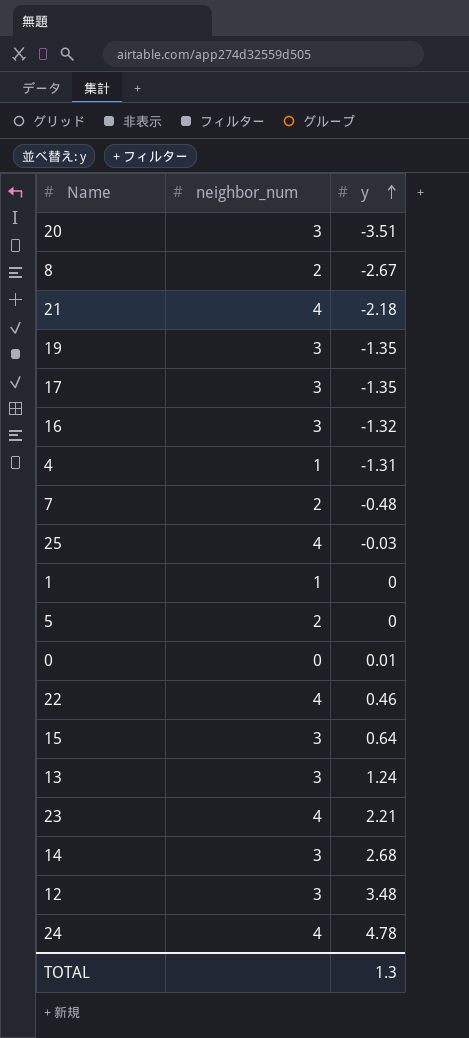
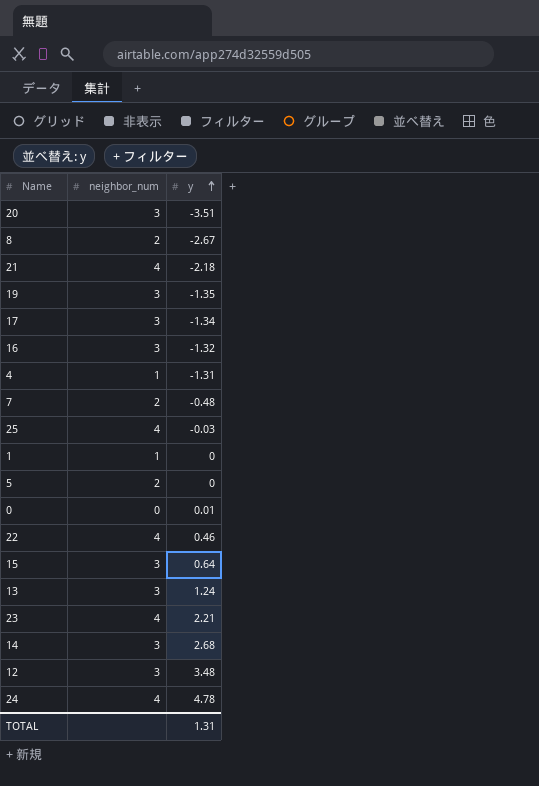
17 | y: -1.35 -> -1.34
TOTAL | y: 1.3 -> 1.31

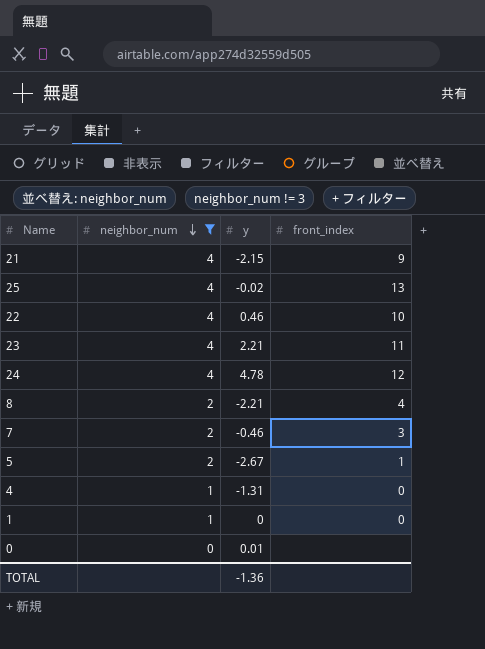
filter: none -> neighbor_num != 3
row order: y ascending -> neighbor_num descending
column front_index | position: none -> 4
21 | y: -2.18 -> -2.15
25 | y: -0.03 -> -0.02
8 | y: -2.67 -> -2.21
7 | y: -0.48 -> -0.46
5 | y: 0 -> -2.67
TOTAL | y: 1.31 -> -1.36

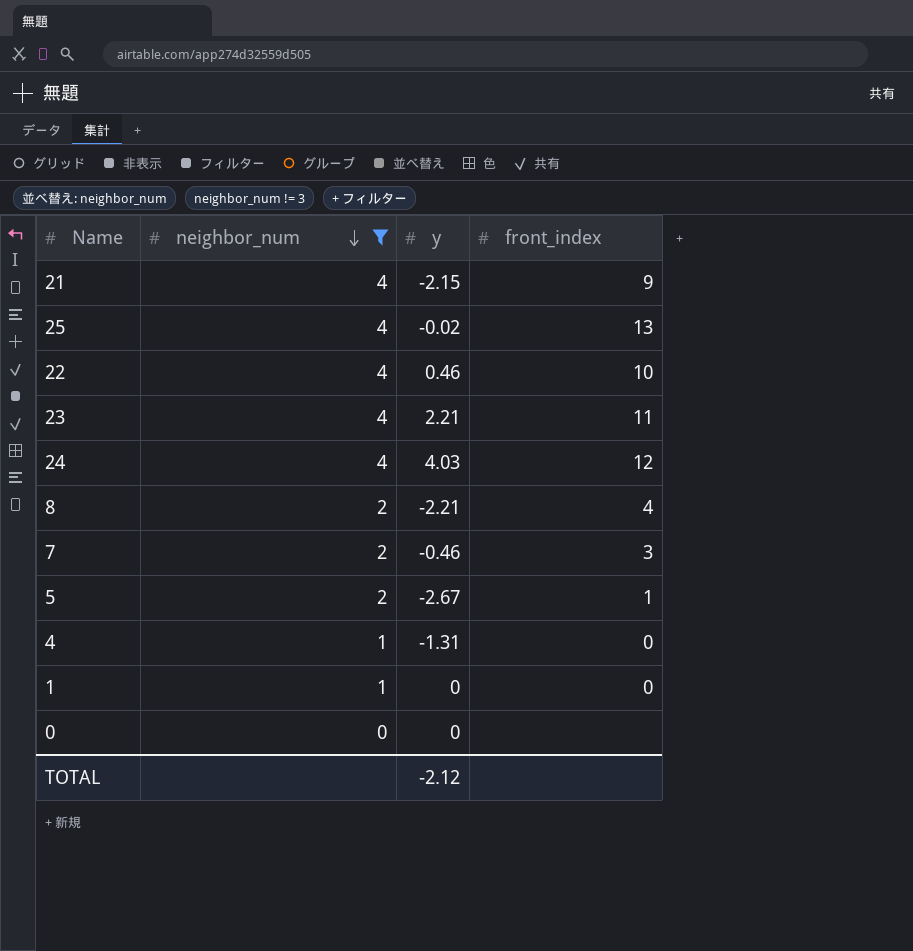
24 | y: 4.78 -> 4.03
0 | y: 0.01 -> 0
TOTAL | y: -1.36 -> -2.12

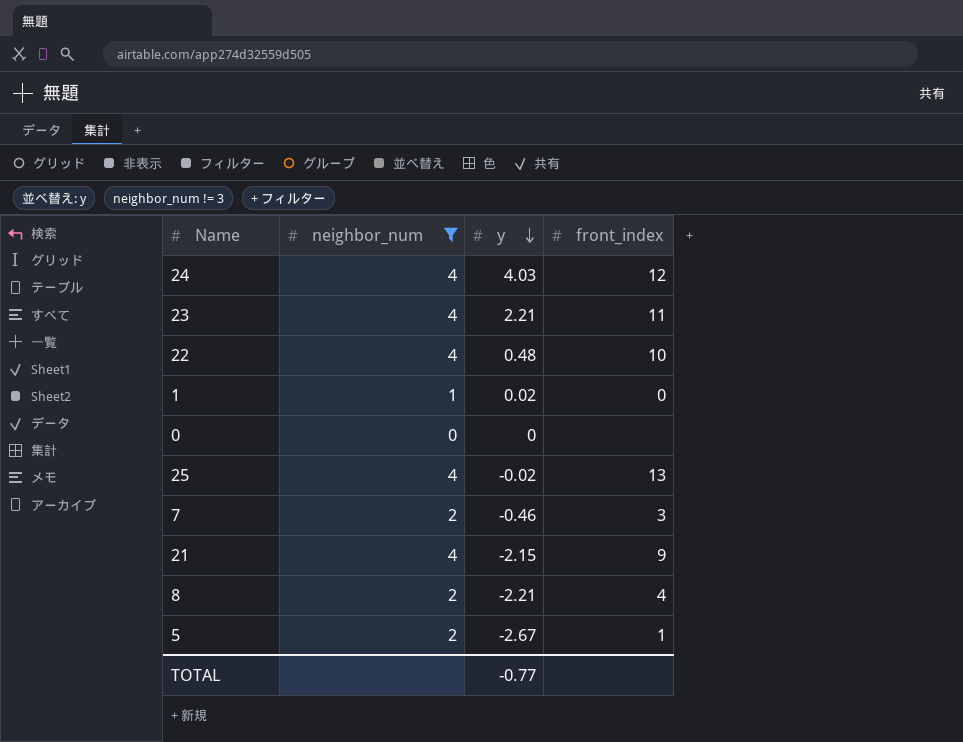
row order: neighbor_num descending -> y descending
row 4: 1 | -1.31 | 0 -> none
22 | y: 0.46 -> 0.48
1 | y: 0 -> 0.02
TOTAL | y: -2.12 -> -0.77

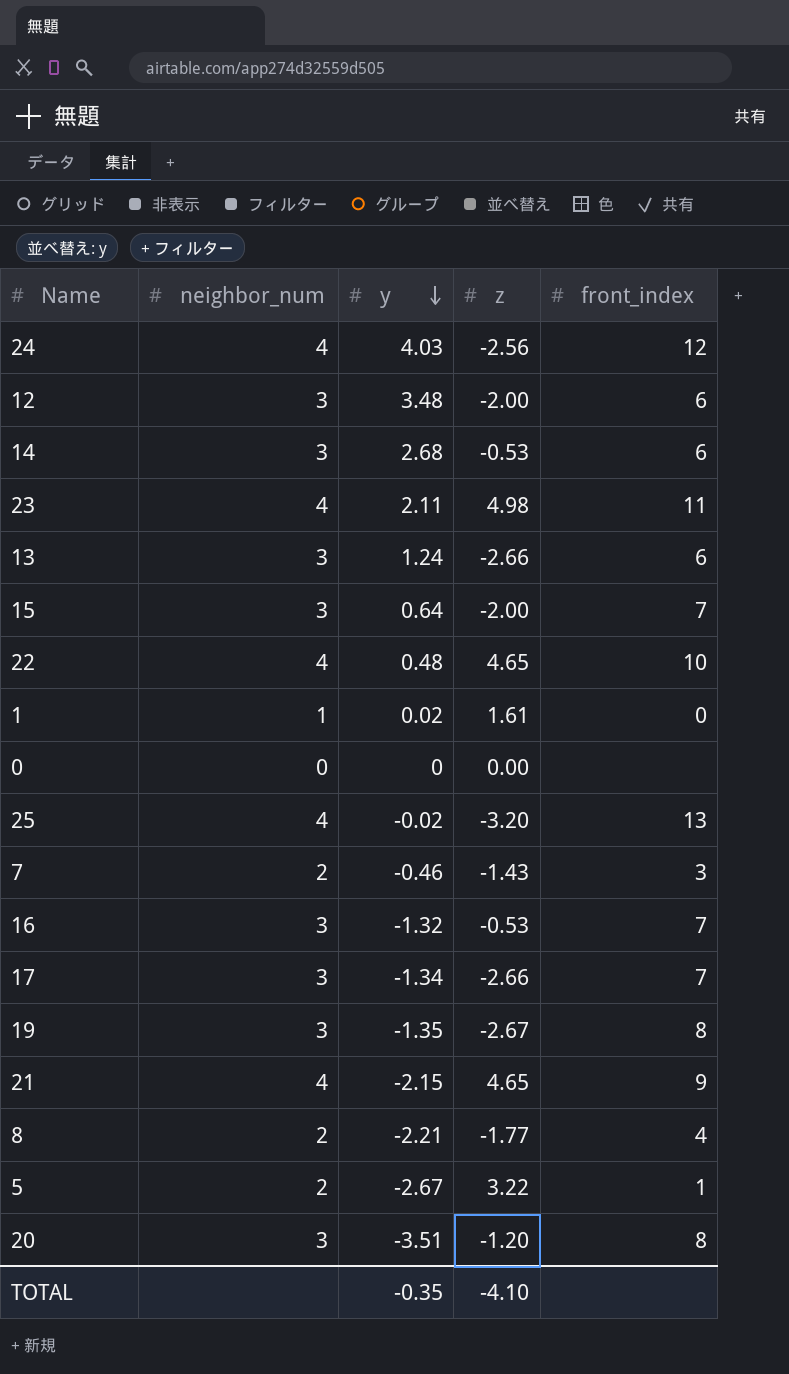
filter: neighbor_num != 3 -> none
column z | position: none -> 4
23 | y: 2.21 -> 2.11
TOTAL | y: -0.77 -> -0.35

